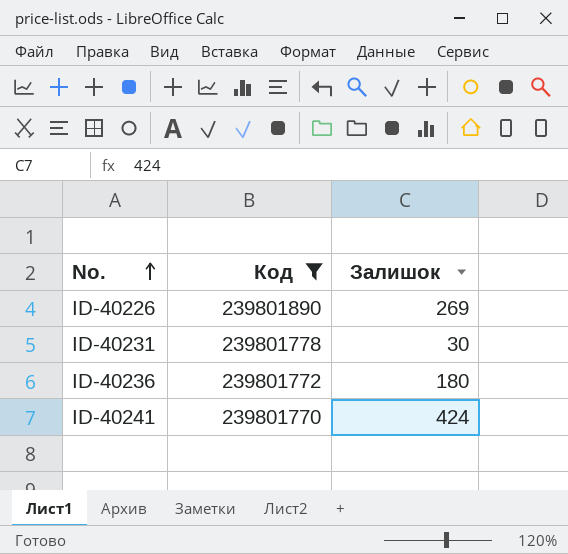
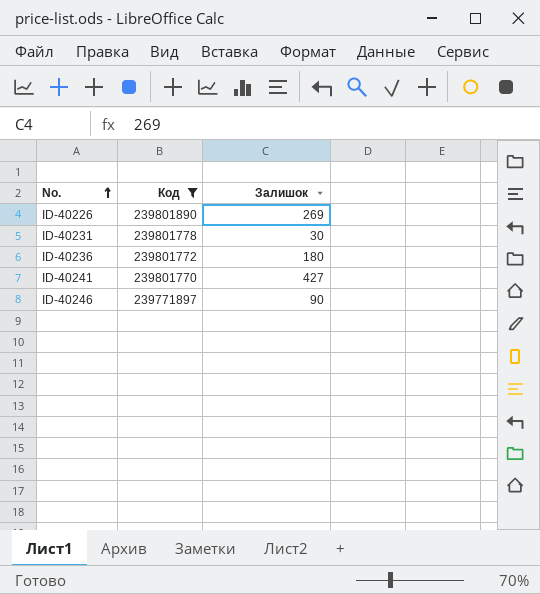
ID-40241 | Залишок: 424 -> 427
row ID-40246: none -> 239771897 | 90

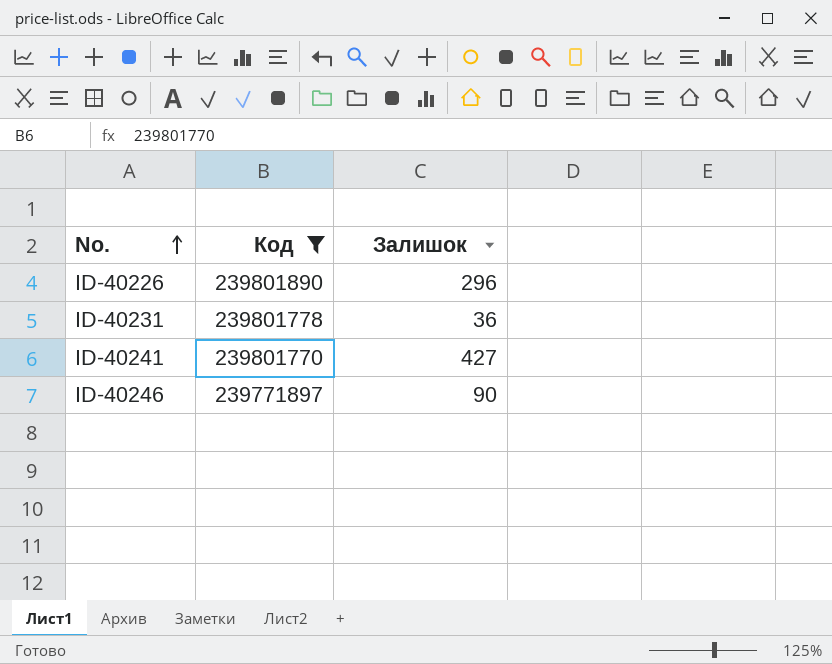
row ID-40236: 239801772 | 180 -> none
ID-40226 | Залишок: 269 -> 296
ID-40231 | Залишок: 30 -> 36

